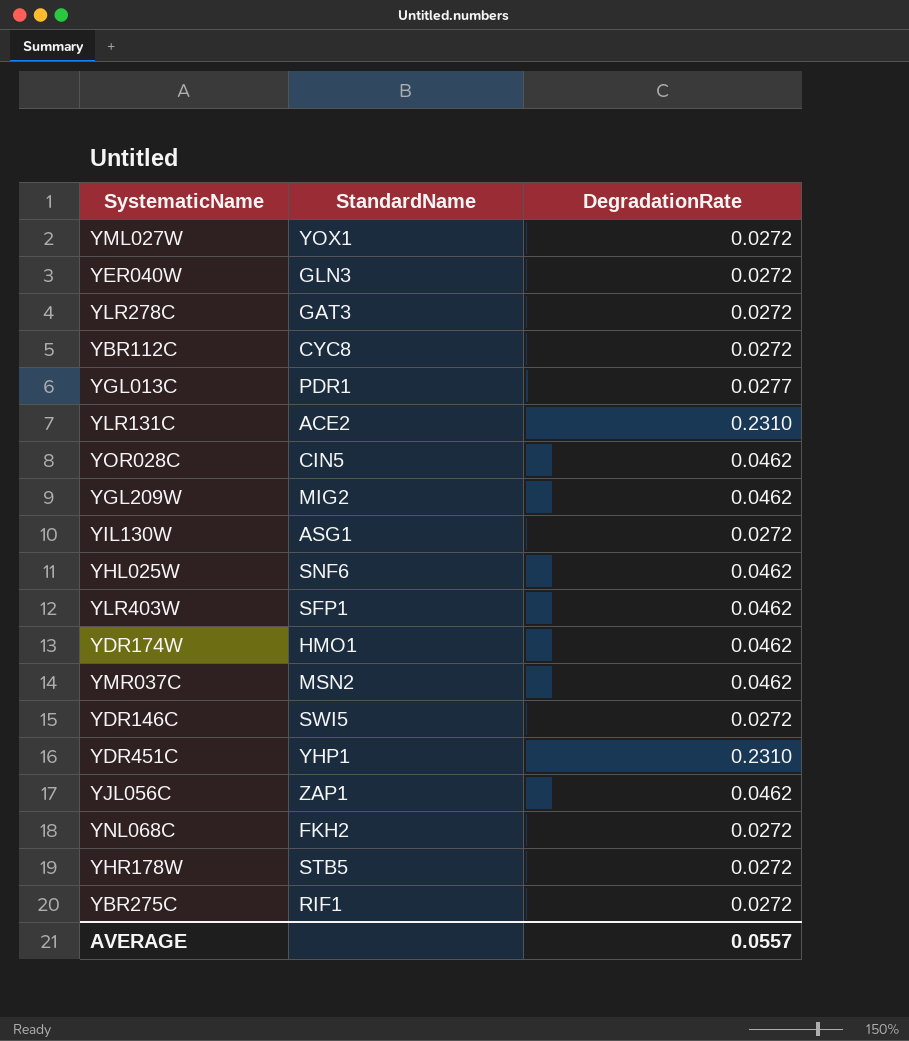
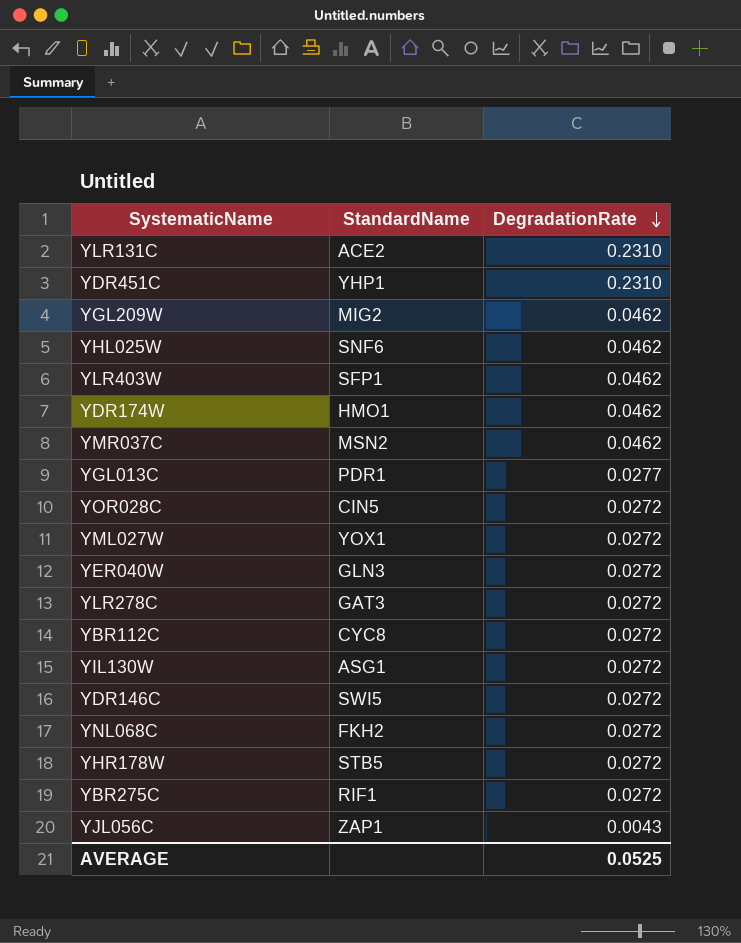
row order: none -> DegradationRate descending
YOR028C | DegradationRate: 0.0462 -> 0.0272
YJL056C | DegradationRate: 0.0462 -> 0.0043
AVERAGE | DegradationRate: 0.0557 -> 0.0525

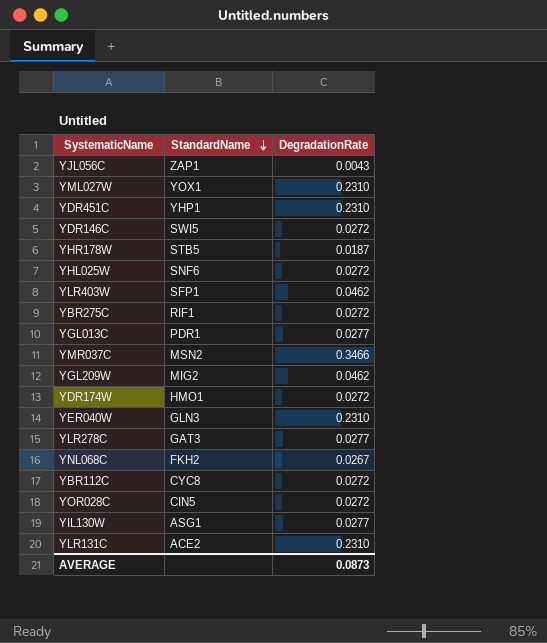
row order: DegradationRate descending -> StandardName descending
YML027W | DegradationRate: 0.0272 -> 0.2310
YHR178W | DegradationRate: 0.0272 -> 0.0187
YHL025W | DegradationRate: 0.0462 -> 0.0272
YMR037C | DegradationRate: 0.0462 -> 0.3466
YDR174W | DegradationRate: 0.0462 -> 0.0272
YER040W | DegradationRate: 0.0272 -> 0.2310
YLR278C | DegradationRate: 0.0272 -> 0.0277
YNL068C | DegradationRate: 0.0272 -> 0.0267
YIL130W | DegradationRate: 0.0272 -> 0.0277
AVERAGE | DegradationRate: 0.0525 -> 0.0873

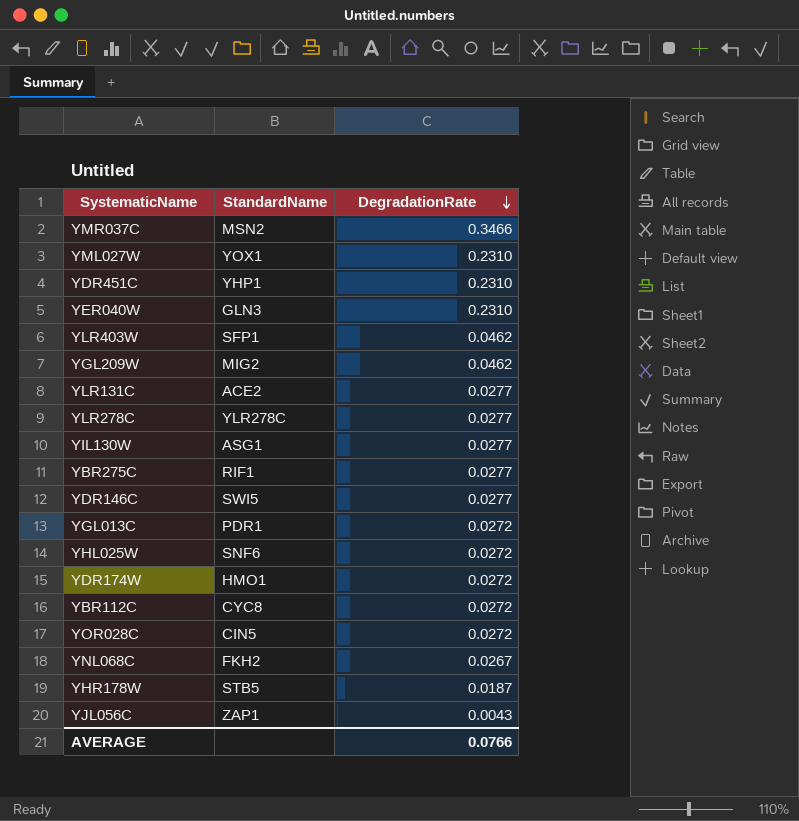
row order: StandardName descending -> DegradationRate descending
YLR131C | DegradationRate: 0.2310 -> 0.0277
YLR278C | StandardName: GAT3 -> YLR278C
YBR275C | DegradationRate: 0.0272 -> 0.0277
YDR146C | DegradationRate: 0.0272 -> 0.0277
YGL013C | DegradationRate: 0.0277 -> 0.0272
AVERAGE | DegradationRate: 0.0873 -> 0.0766

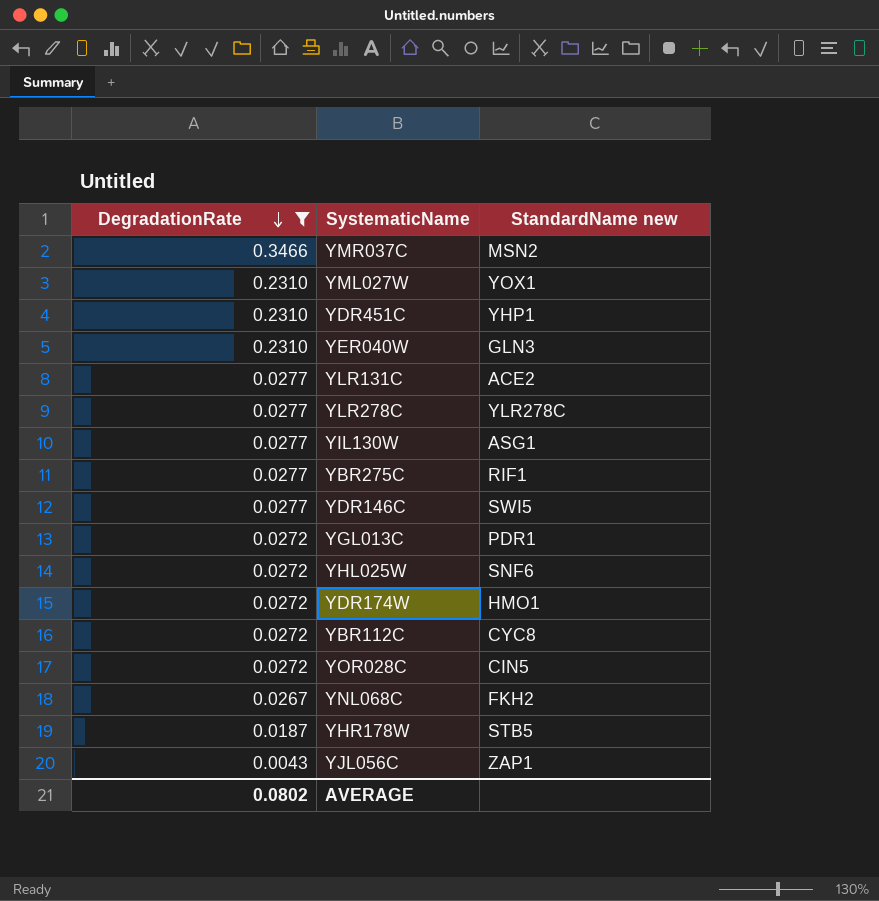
filter: none -> DegradationRate != 0.0462
column DegradationRate | position: 3 -> 1
column name: StandardName -> StandardName new
AVERAGE | DegradationRate: 0.0766 -> 0.0802

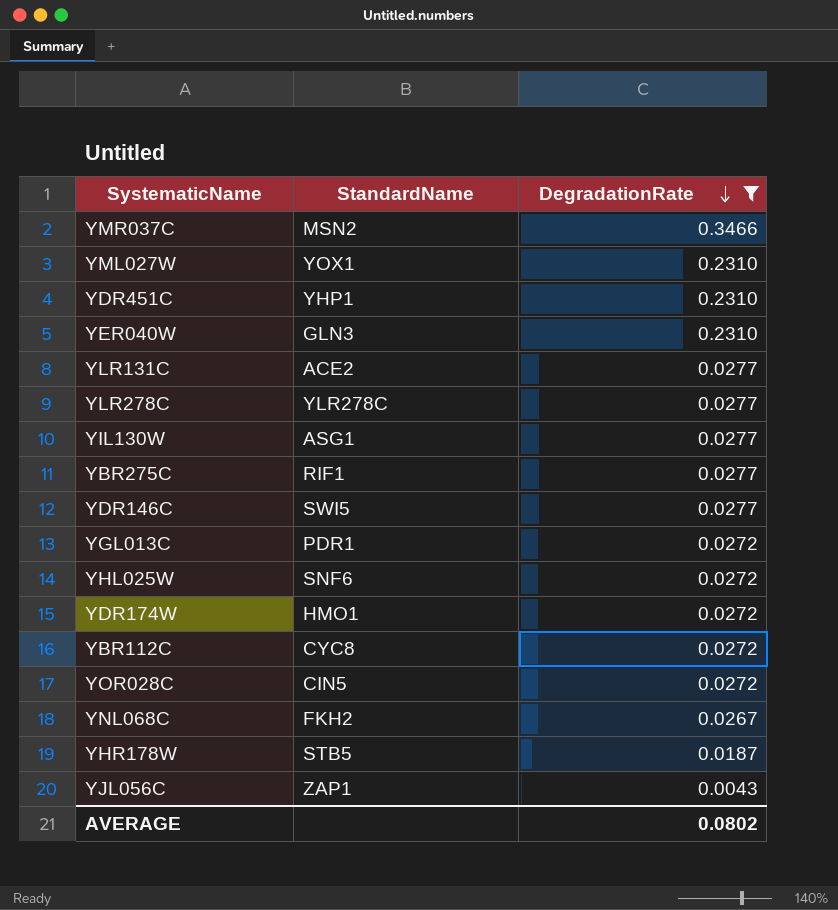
column name: StandardName new -> StandardName
column DegradationRate | position: 1 -> 3

